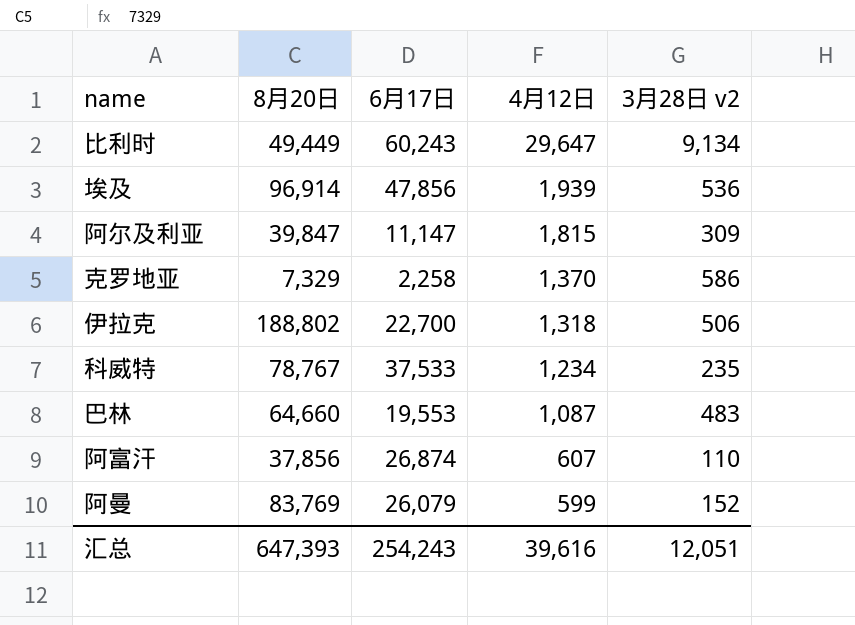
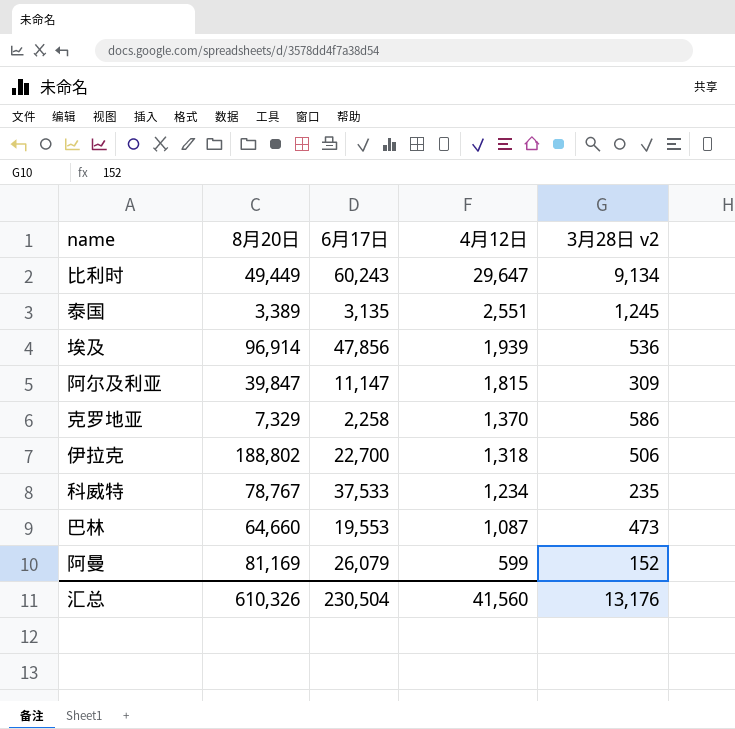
row 阿富汗: 37,856 | 26,874 | 607 | 110 -> none
row 泰国: none -> 3,389 | 3,135 | 2,551 | 1,245
巴林 | 3月28日 v2: 483 -> 473
阿曼 | 8月20日: 83,769 -> 81,169
汇总 | 8月20日: 647,393 -> 610,326
汇总 | 6月17日: 254,243 -> 230,504
汇总 | 4月12日: 39,616 -> 41,560
汇总 | 3月28日 v2: 12,051 -> 13,176

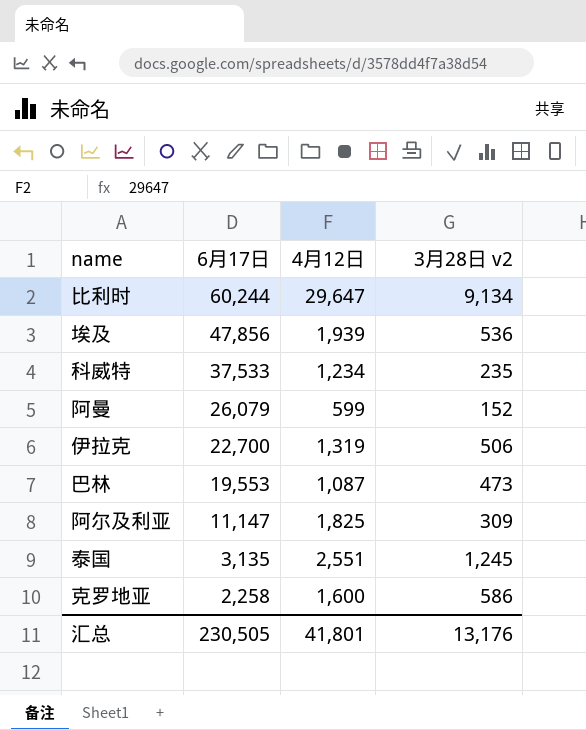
row order: 4月12日 descending -> 6月17日 descending
column 8月20日 | position: 2 -> none
比利时 | 6月17日: 60,243 -> 60,244
伊拉克 | 4月12日: 1,318 -> 1,319
阿尔及利亚 | 4月12日: 1,815 -> 1,825
克罗地亚 | 4月12日: 1,370 -> 1,600
汇总 | 6月17日: 230,504 -> 230,505
汇总 | 4月12日: 41,560 -> 41,801

